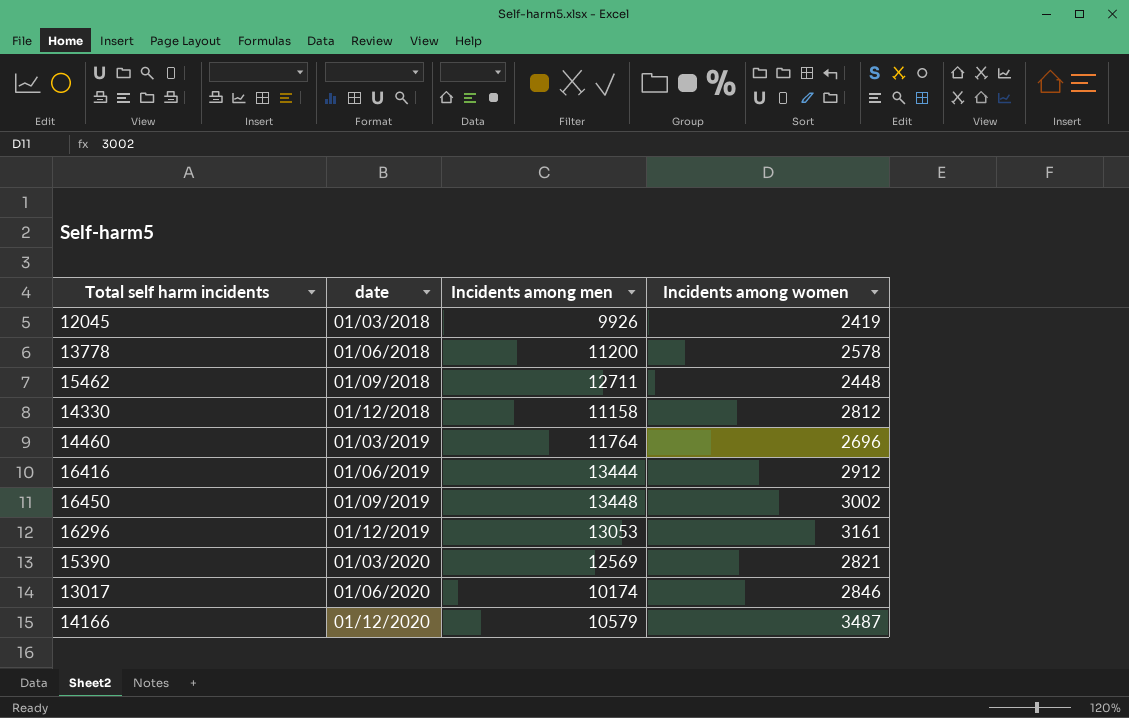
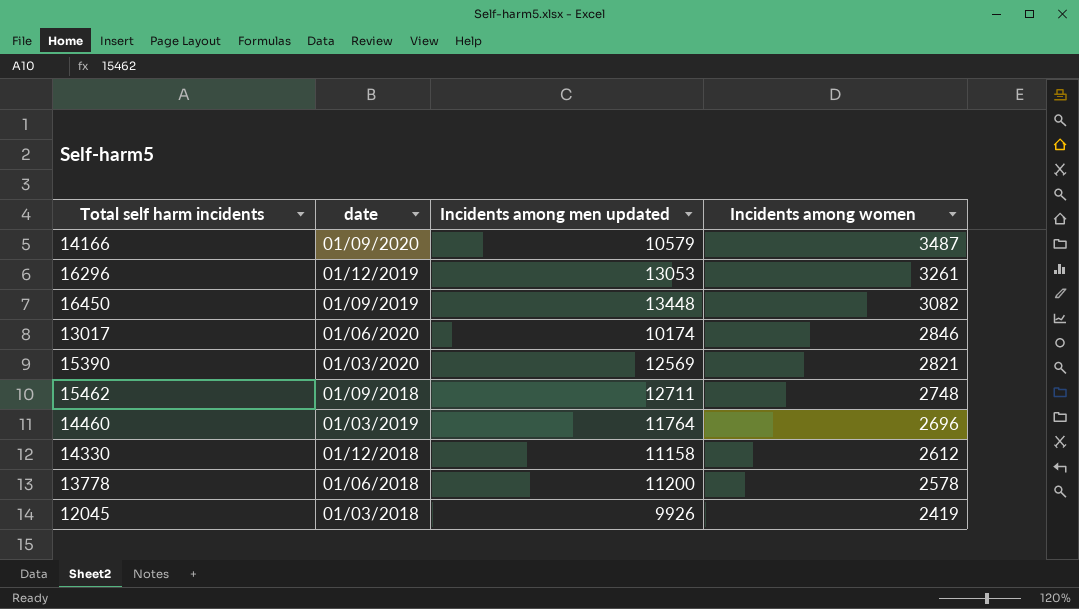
row order: none -> Incidents among women descending
column name: Incidents among men -> Incidents among men updated
row 16416: 01/06/2019 | 13444 | 2912 -> none
14166 | date: 01/12/2020 -> 01/09/2020
16296 | Incidents among women: 3161 -> 3261
16450 | Incidents among women: 3002 -> 3082
15462 | Incidents among women: 2448 -> 2748
14330 | Incidents among women: 2812 -> 2612

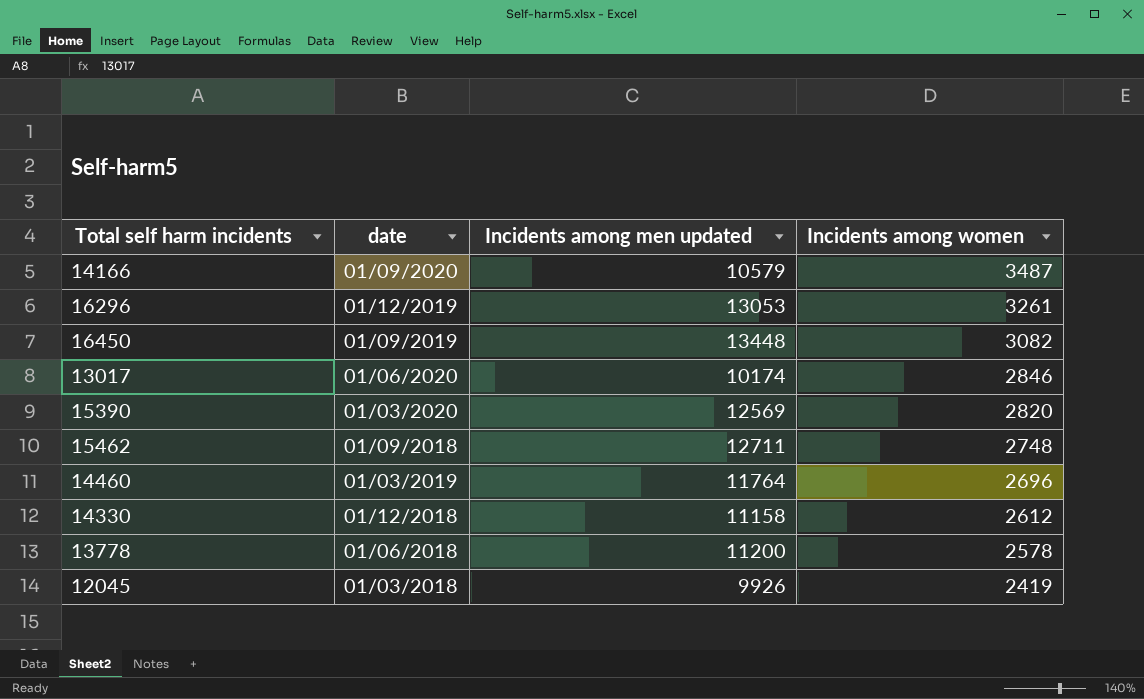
15390 | Incidents among women: 2821 -> 2820

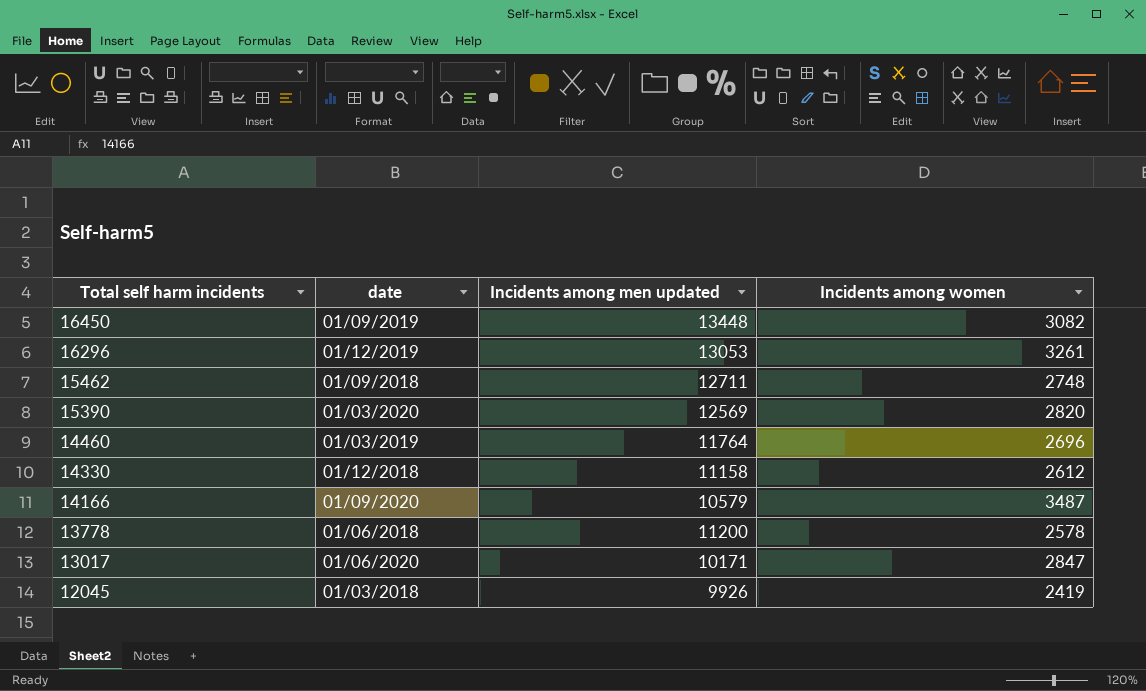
row order: Incidents among women descending -> Total self harm incidents descending
13017 | Incidents among men updated: 10174 -> 10171
13017 | Incidents among women: 2846 -> 2847

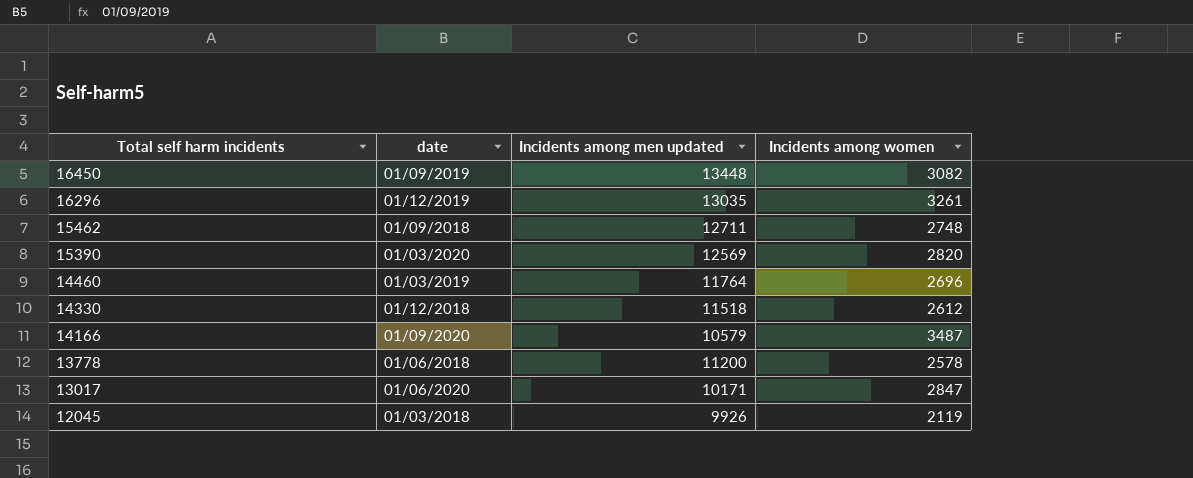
16296 | Incidents among men updated: 13053 -> 13035
14330 | Incidents among men updated: 11158 -> 11518
12045 | Incidents among women: 2419 -> 2119

